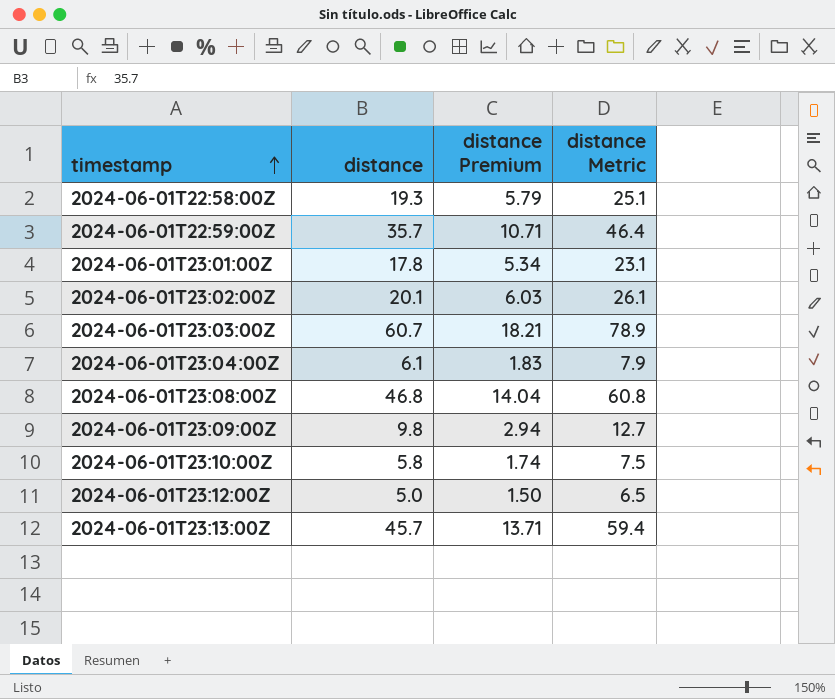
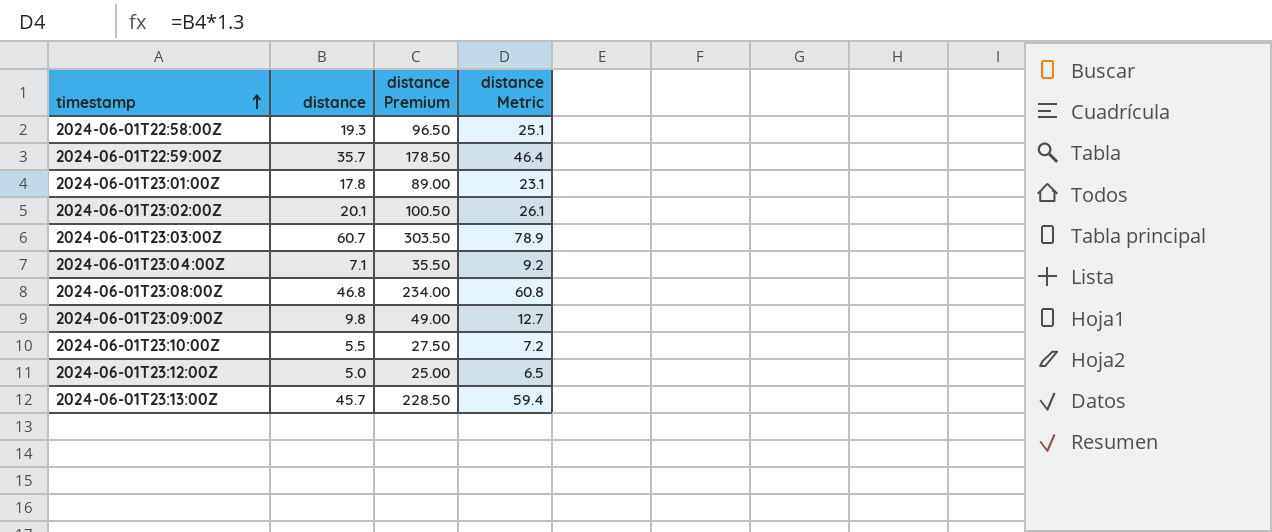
column distance Premium | formula: [distance] * 0.3 -> [distance] * 5
2024-06-01T23:04:00Z | distance: 6.1 -> 7.1
2024-06-01T23:04:00Z | distance Metric: 7.9 -> 9.2
2024-06-01T23:10:00Z | distance: 5.8 -> 5.5
2024-06-01T23:10:00Z | distance Metric: 7.5 -> 7.2

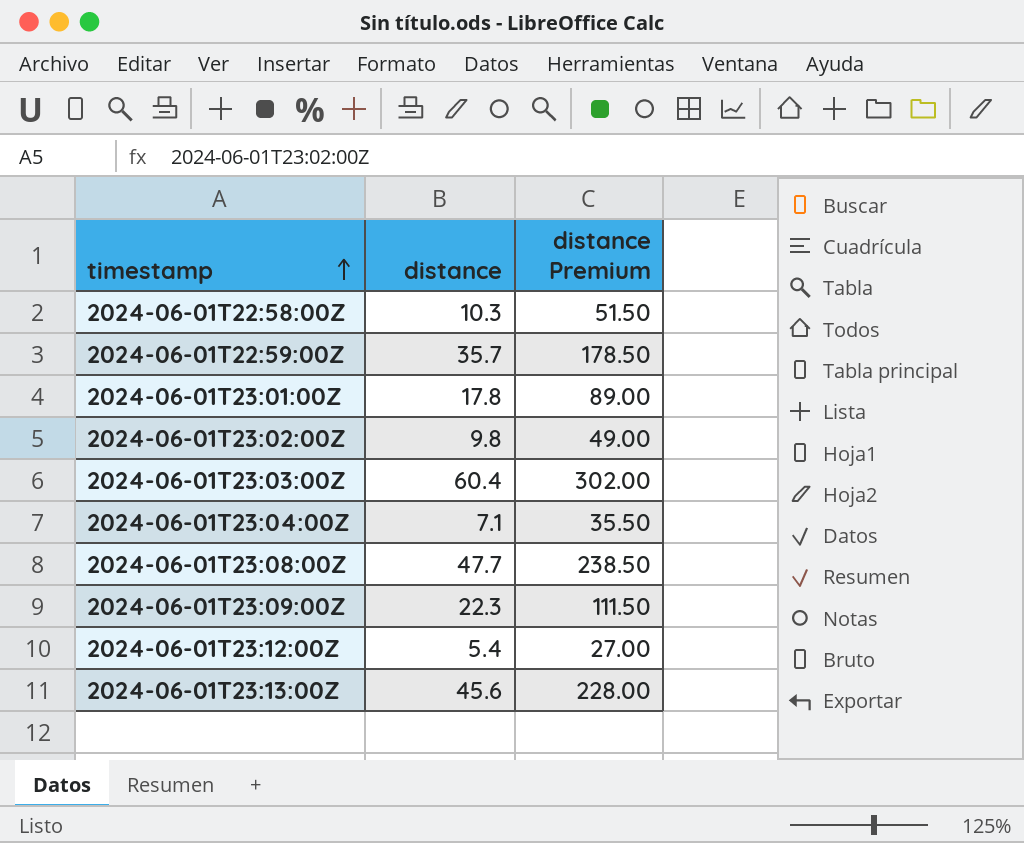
column distance Metric | formula: [distance] * 1.3 -> none
row 2024-06-01T23:10:00Z: 5.5 | 27.50 | 7.2 -> none
2024-06-01T22:58:00Z | distance: 19.3 -> 10.3
2024-06-01T22:58:00Z | distance Premium: 96.50 -> 51.50
2024-06-01T23:02:00Z | distance: 20.1 -> 9.8
2024-06-01T23:02:00Z | distance Premium: 100.50 -> 49.00
2024-06-01T23:03:00Z | distance: 60.7 -> 60.4
2024-06-01T23:03:00Z | distance Premium: 303.50 -> 302.00
2024-06-01T23:08:00Z | distance: 46.8 -> 47.7
2024-06-01T23:08:00Z | distance Premium: 234.00 -> 238.50
2024-06-01T23:09:00Z | distance: 9.8 -> 22.3
2024-06-01T23:09:00Z | distance Premium: 49.00 -> 111.50
2024-06-01T23:12:00Z | distance: 5.0 -> 5.4
2024-06-01T23:12:00Z | distance Premium: 25.00 -> 27.00
2024-06-01T23:13:00Z | distance: 45.7 -> 45.6
2024-06-01T23:13:00Z | distance Premium: 228.50 -> 228.00

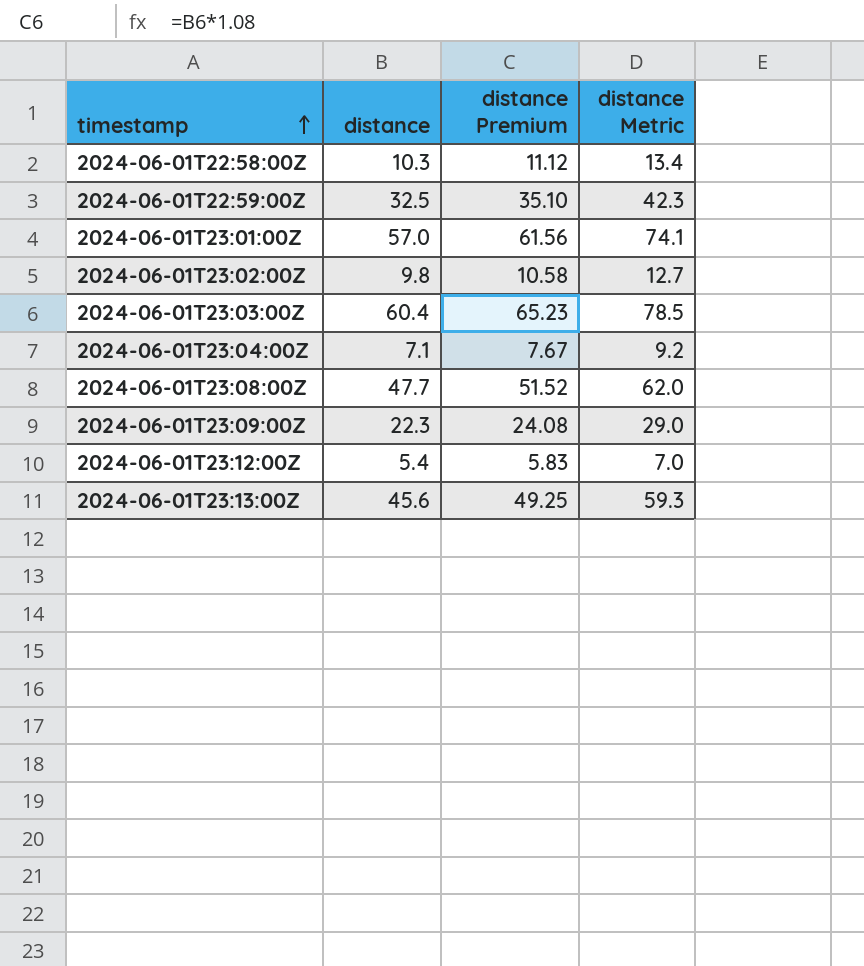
column distance Premium | formula: [distance] * 5 -> [distance] * 1.08
column distance Metric | formula: none -> [distance] * 1.3
2024-06-01T22:59:00Z | distance: 35.7 -> 32.5
2024-06-01T23:01:00Z | distance: 17.8 -> 57.0

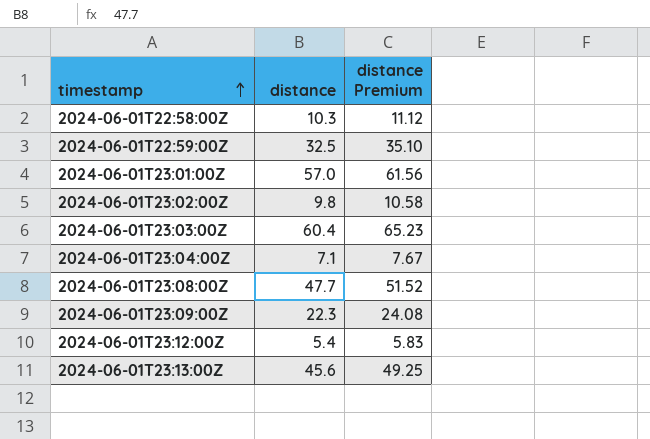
column distance Metric | formula: [distance] * 1.3 -> none

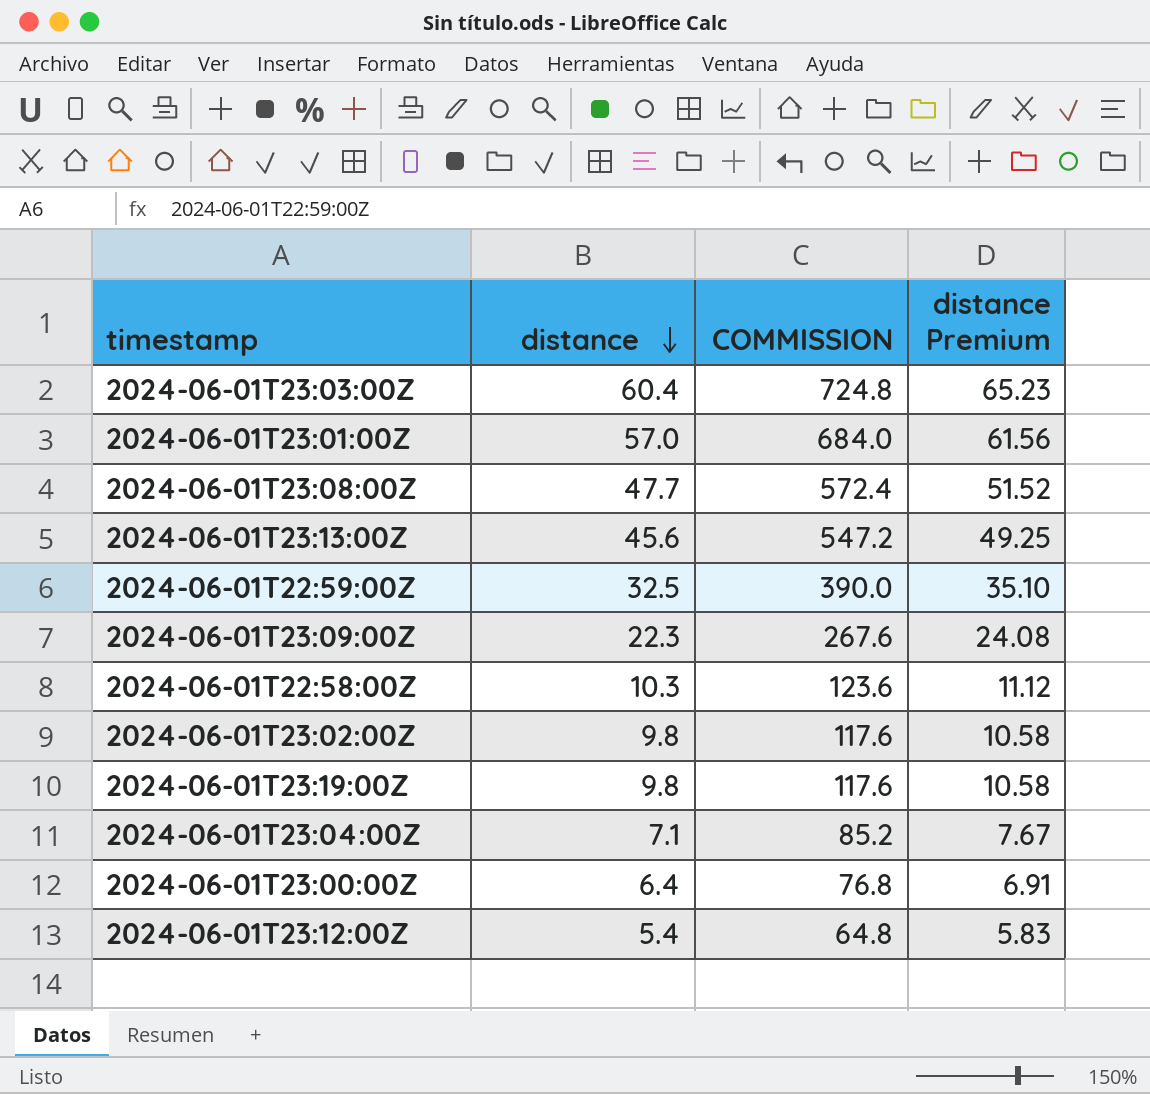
row order: timestamp ascending -> distance descending
column COMMISSION | formula: none -> [distance] * 12
row 2024-06-01T23:19:00Z: none -> 9.8 | 117.6 | 10.58
row 2024-06-01T23:00:00Z: none -> 6.4 | 76.8 | 6.91

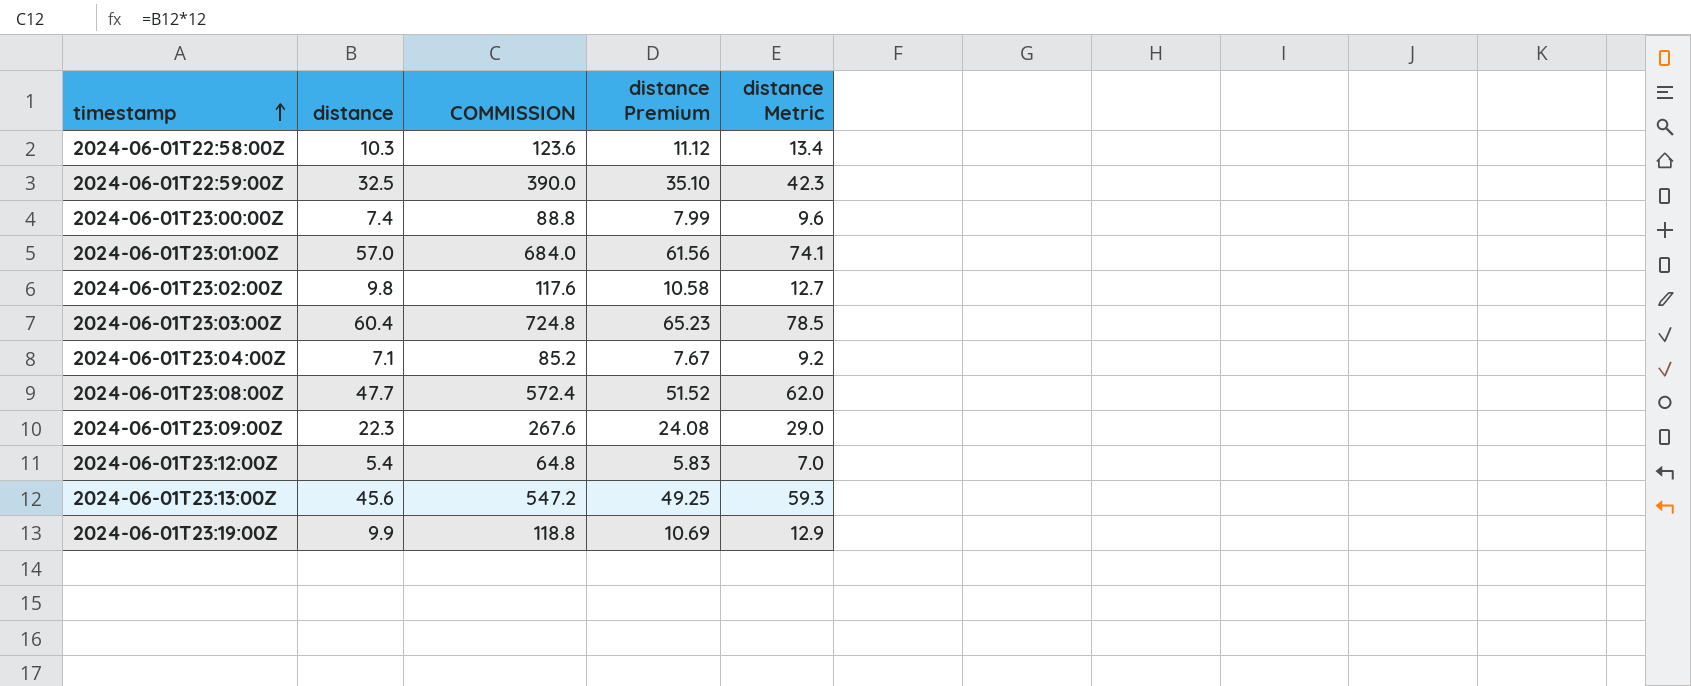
row order: distance descending -> timestamp ascending
column distance Metric | formula: none -> [distance] * 1.3
2024-06-01T23:00:00Z | distance: 6.4 -> 7.4
2024-06-01T23:00:00Z | COMMISSION: 76.8 -> 88.8
2024-06-01T23:00:00Z | distance Premium: 6.91 -> 7.99
2024-06-01T23:19:00Z | distance: 9.8 -> 9.9
2024-06-01T23:19:00Z | COMMISSION: 117.6 -> 118.8
2024-06-01T23:19:00Z | distance Premium: 10.58 -> 10.69

